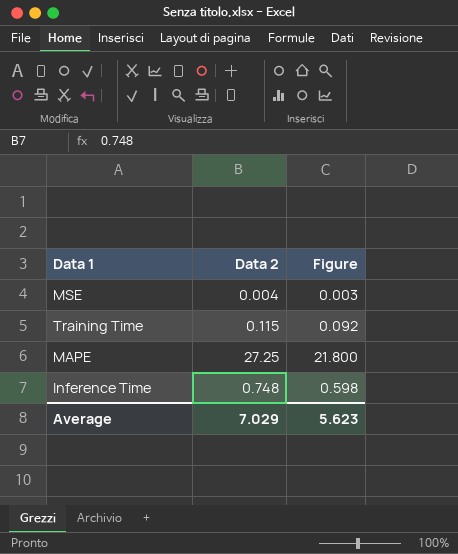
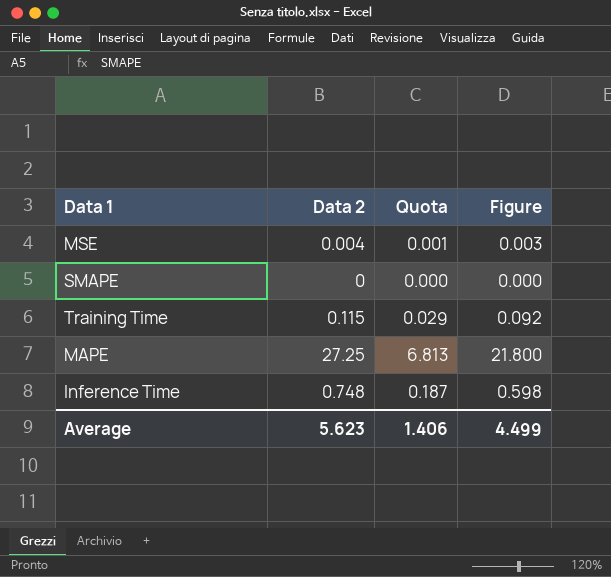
column Quota | formula: none -> [Data 2] * 0.25
row SMAPE: none -> 0 | 0.000 | 0.000
Average | Data 2: 7.029 -> 5.623
Average | Figure: 5.623 -> 4.499

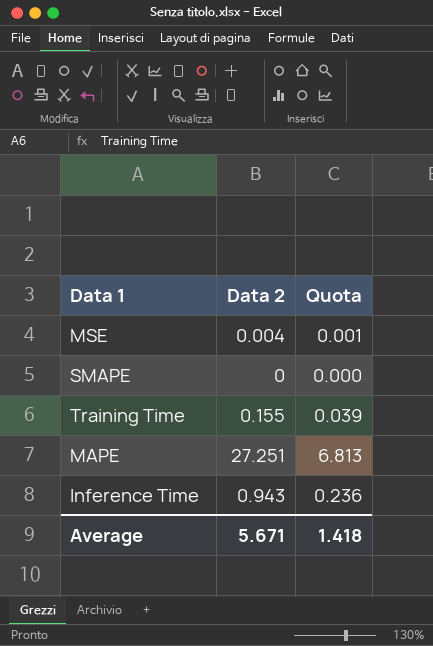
column Figure | formula: [Data 2] * 0.8 -> none
Training Time | Data 2: 0.115 -> 0.155
Training Time | Quota: 0.029 -> 0.039
MAPE | Data 2: 27.25 -> 27.251
Inference Time | Data 2: 0.748 -> 0.943
Inference Time | Quota: 0.187 -> 0.236
Average | Data 2: 5.623 -> 5.671
Average | Quota: 1.406 -> 1.418

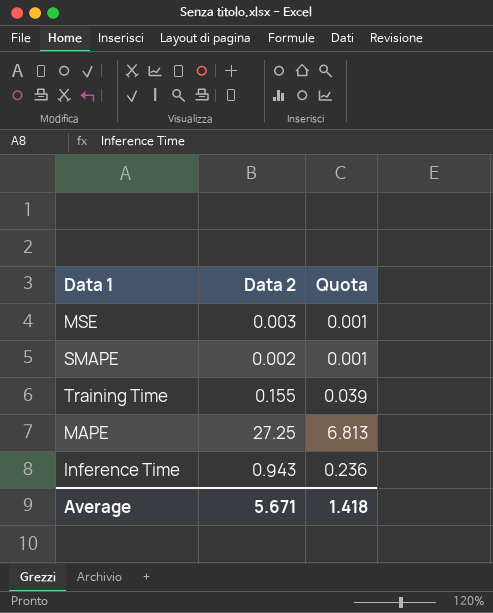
MSE | Data 2: 0.004 -> 0.003
SMAPE | Data 2: 0 -> 0.002
SMAPE | Quota: 0.000 -> 0.001
MAPE | Data 2: 27.251 -> 27.25

